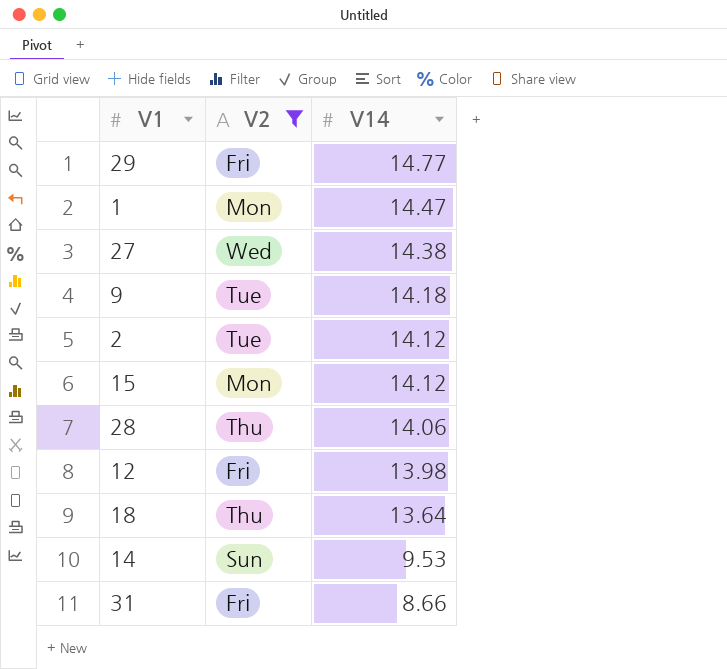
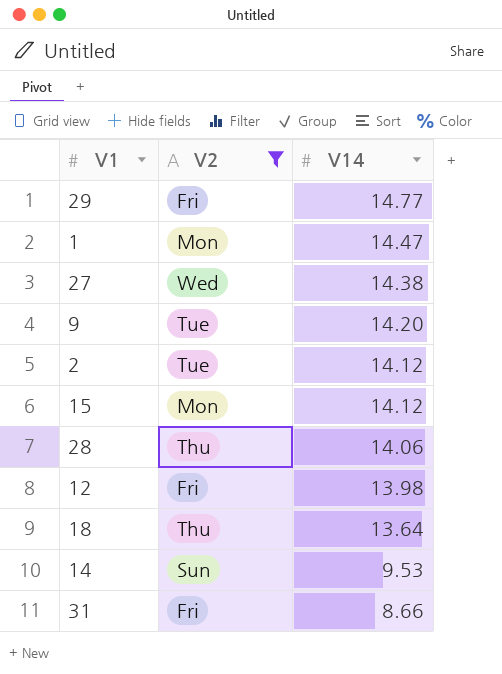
9 | V14: 14.18 -> 14.20

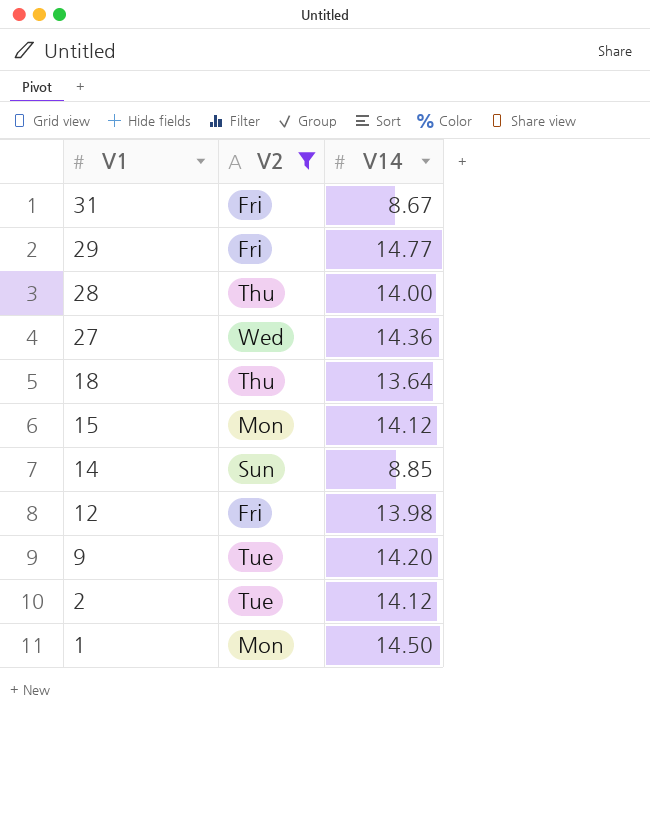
row order: V14 descending -> V1 descending
31 | V14: 8.66 -> 8.67
28 | V14: 14.06 -> 14.00
27 | V14: 14.38 -> 14.36
14 | V14: 9.53 -> 8.85
1 | V14: 14.47 -> 14.50

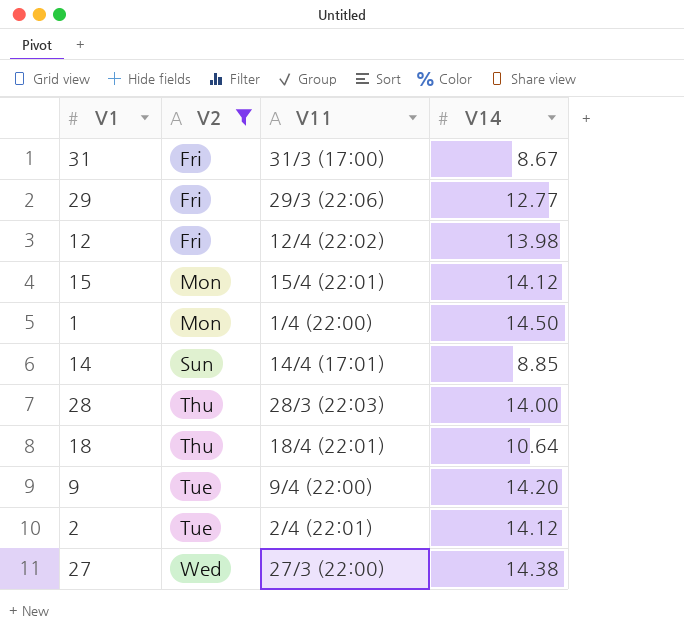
row order: V1 descending -> V2 ascending
column V11 | position: none -> 3
29 | V14: 14.77 -> 12.77
18 | V14: 13.64 -> 10.64
27 | V14: 14.36 -> 14.38

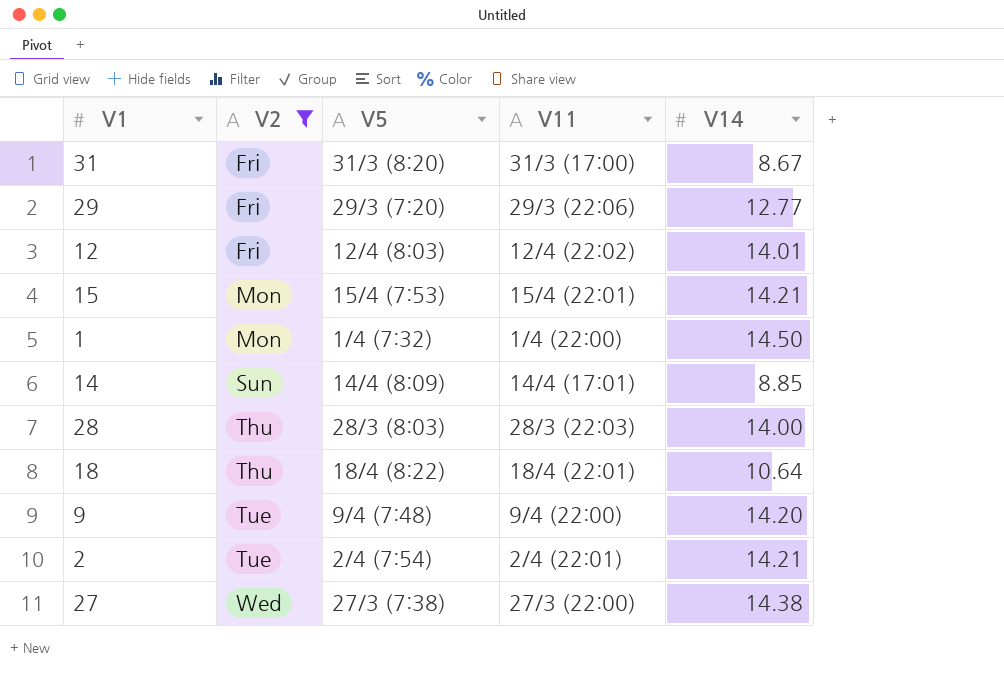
column V5 | position: none -> 3
12 | V14: 13.98 -> 14.01
15 | V14: 14.12 -> 14.21
2 | V14: 14.12 -> 14.21

